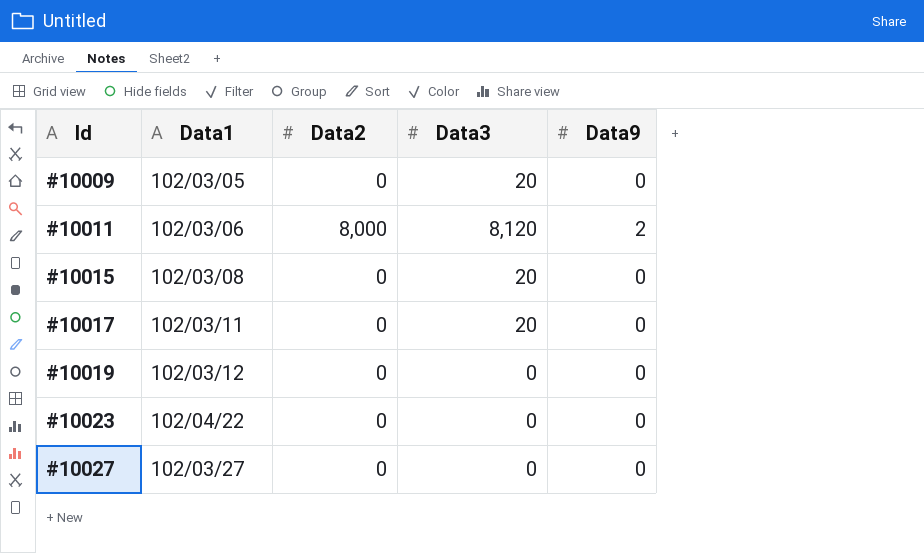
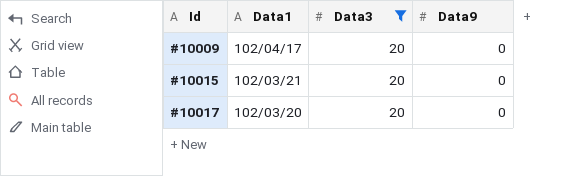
filter: none -> Data3 = 20
column Data2 | position: 3 -> none
#10009 | Data1: 102/03/05 -> 102/04/17
#10015 | Data1: 102/03/08 -> 102/03/21
#10017 | Data1: 102/03/11 -> 102/03/20

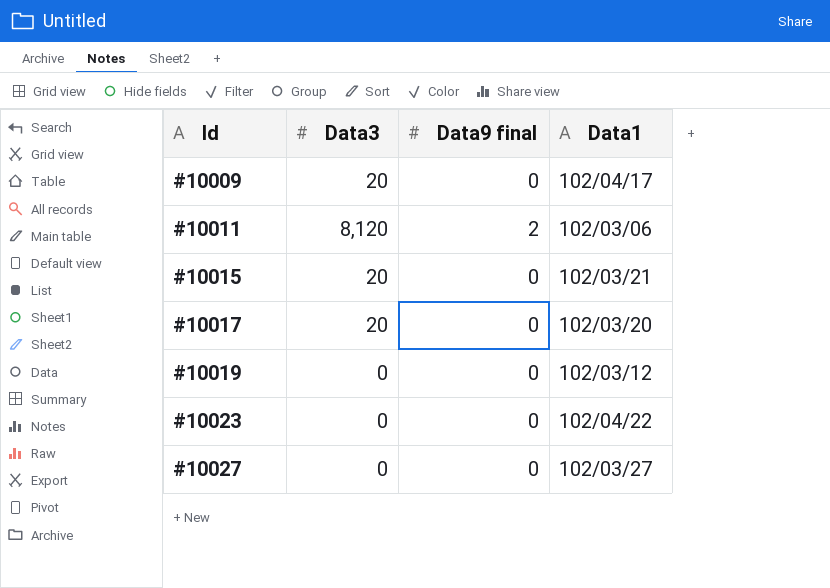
filter: Data3 = 20 -> none
column name: Data9 -> Data9 final
column Data1 | position: 2 -> 4

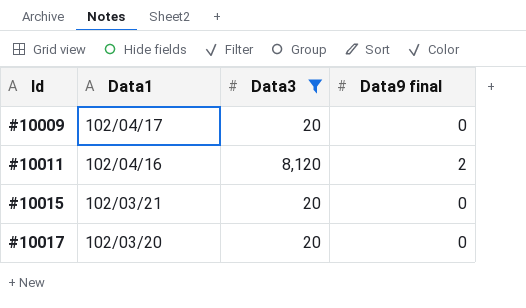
filter: none -> Data3 != 0
column Data1 | position: 4 -> 2
#10011 | Data1: 102/03/06 -> 102/04/16

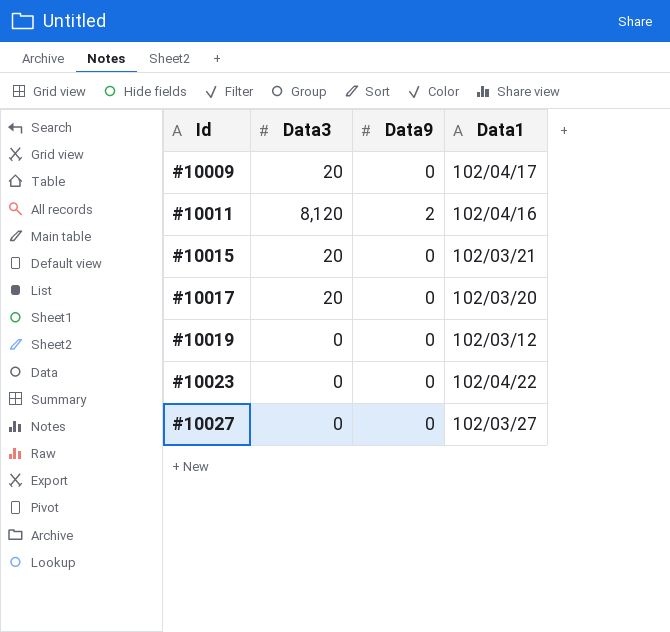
filter: Data3 != 0 -> none
column name: Data9 final -> Data9
column Data1 | position: 2 -> 4

